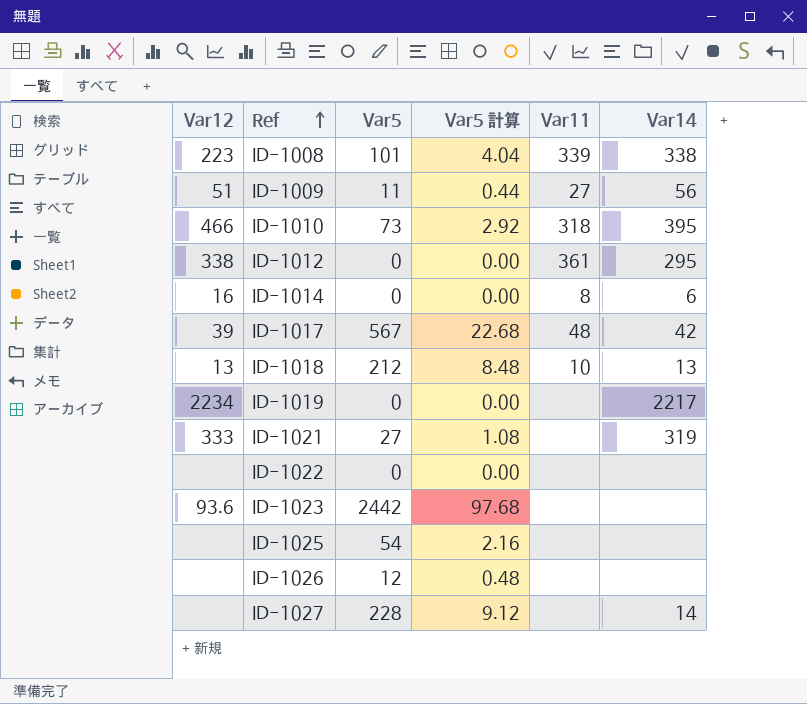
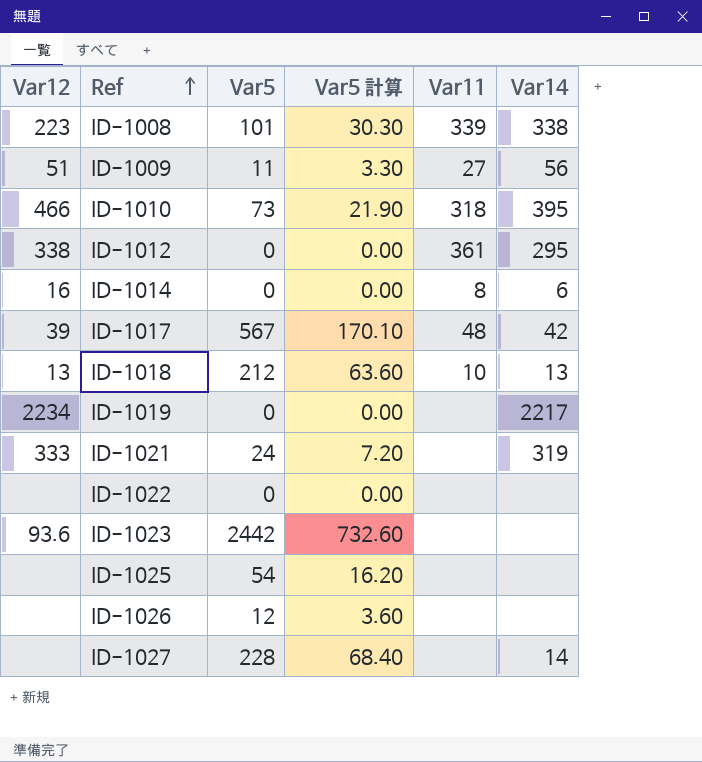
column Var5 計算 | formula: [Var5] * 0.04 -> [Var5] * 0.3
ID-1021 | Var5: 27 -> 24

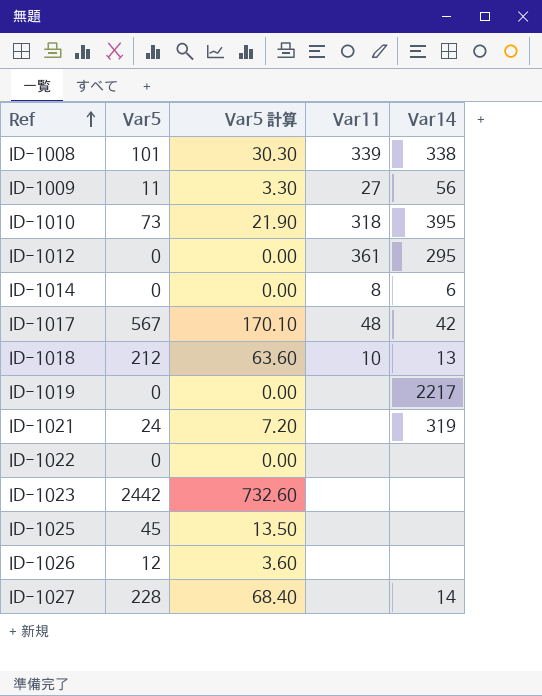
column Var12 | position: 1 -> none
ID-1025 | Var5: 54 -> 45
ID-1025 | Var5 計算: 16.20 -> 13.50

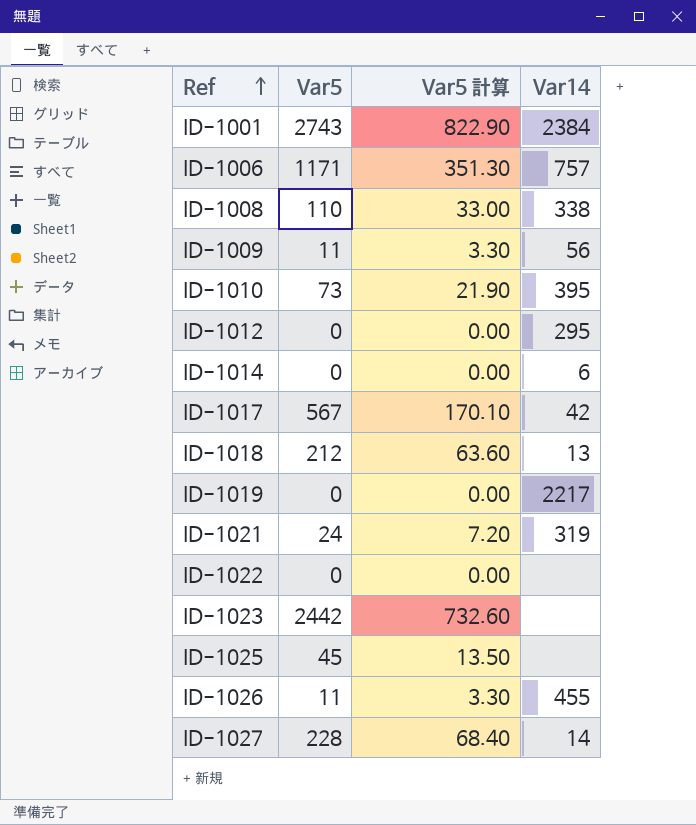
column Var11 | position: 4 -> none
row ID-1001: none -> 2743 | 822.90 | 2384
row ID-1006: none -> 1171 | 351.30 | 757
ID-1008 | Var5: 101 -> 110
ID-1008 | Var5 計算: 30.30 -> 33.00
ID-1026 | Var5: 12 -> 11
ID-1026 | Var5 計算: 3.60 -> 3.30
ID-1026 | Var14: none -> 455

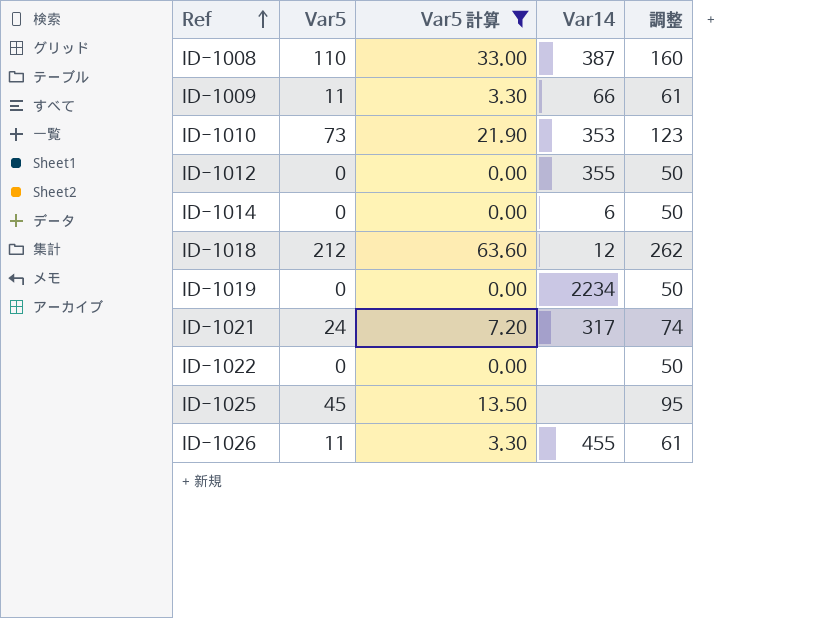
filter: none -> Var5 計算 <= 63.60
column 調整 | formula: none -> [Var5] + 50
ID-1008 | Var14: 338 -> 387
ID-1009 | Var14: 56 -> 66
ID-1010 | Var14: 395 -> 353
ID-1012 | Var14: 295 -> 355
ID-1018 | Var14: 13 -> 12
ID-1019 | Var14: 2217 -> 2234
ID-1021 | Var14: 319 -> 317

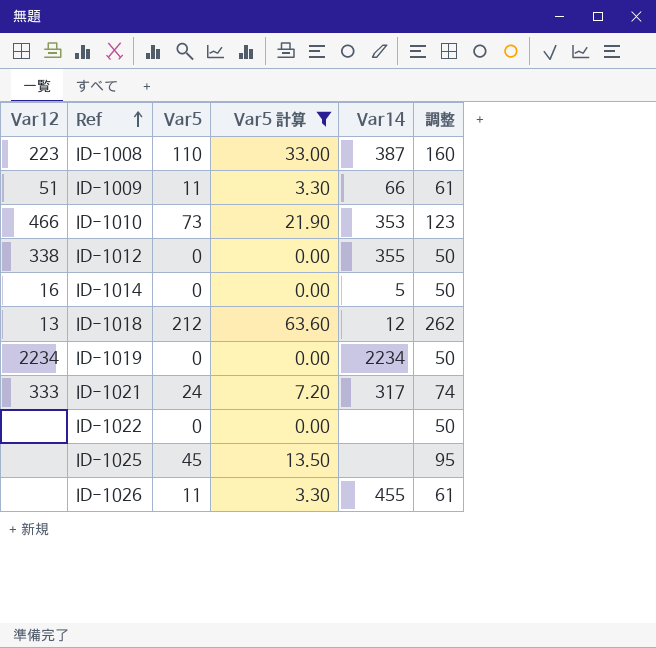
column Var12 | position: none -> 1
ID-1014 | Var14: 6 -> 5

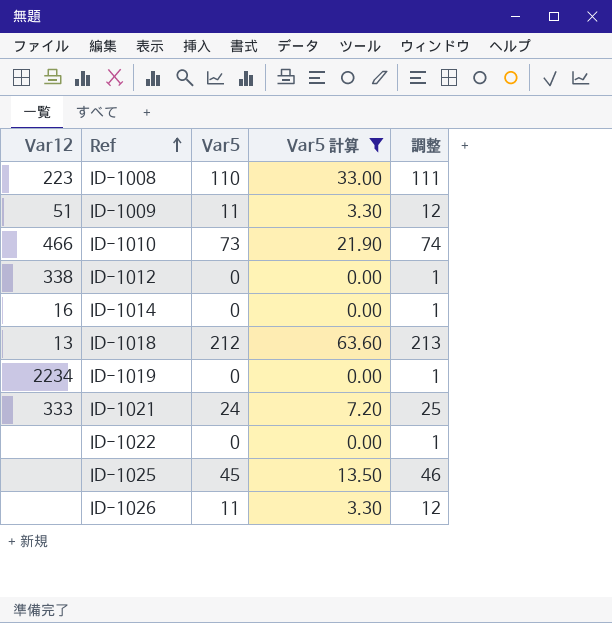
column Var14 | position: 5 -> none
column 調整 | formula: [Var5] + 50 -> [Var5] + 1

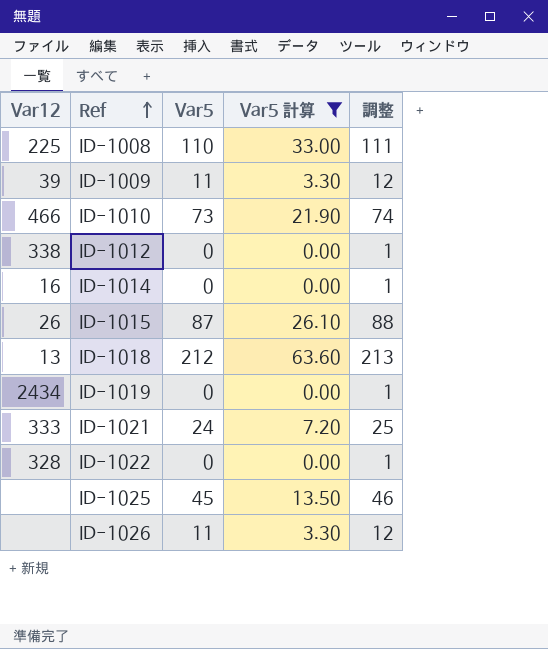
ID-1008 | Var12: 223 -> 225
ID-1009 | Var12: 51 -> 39
row ID-1015: none -> 26 | 87 | 26.10 | 88
ID-1019 | Var12: 2234 -> 2434
ID-1022 | Var12: none -> 328

